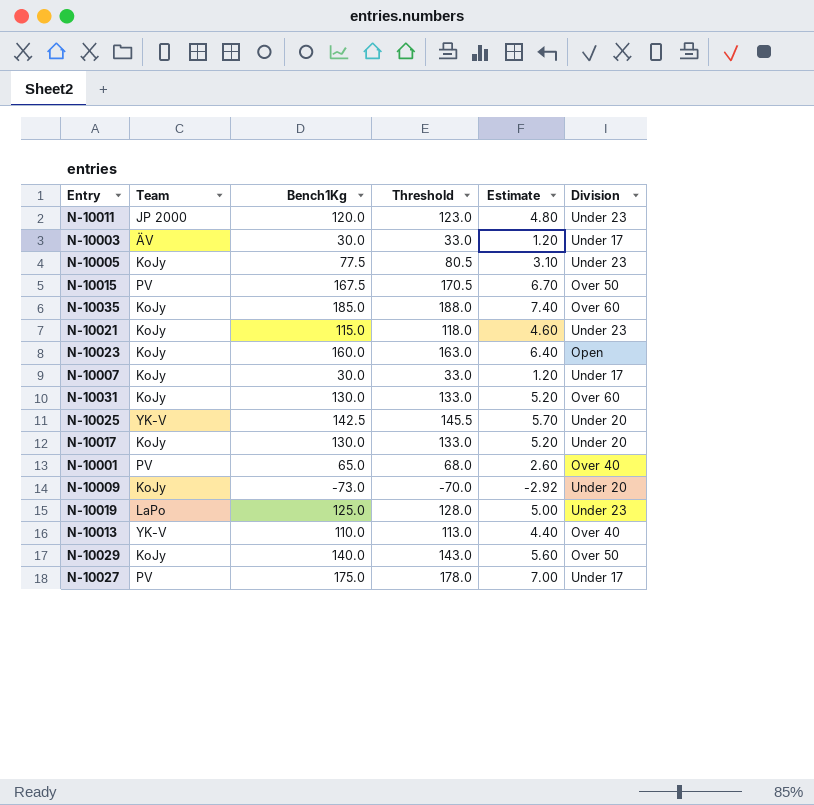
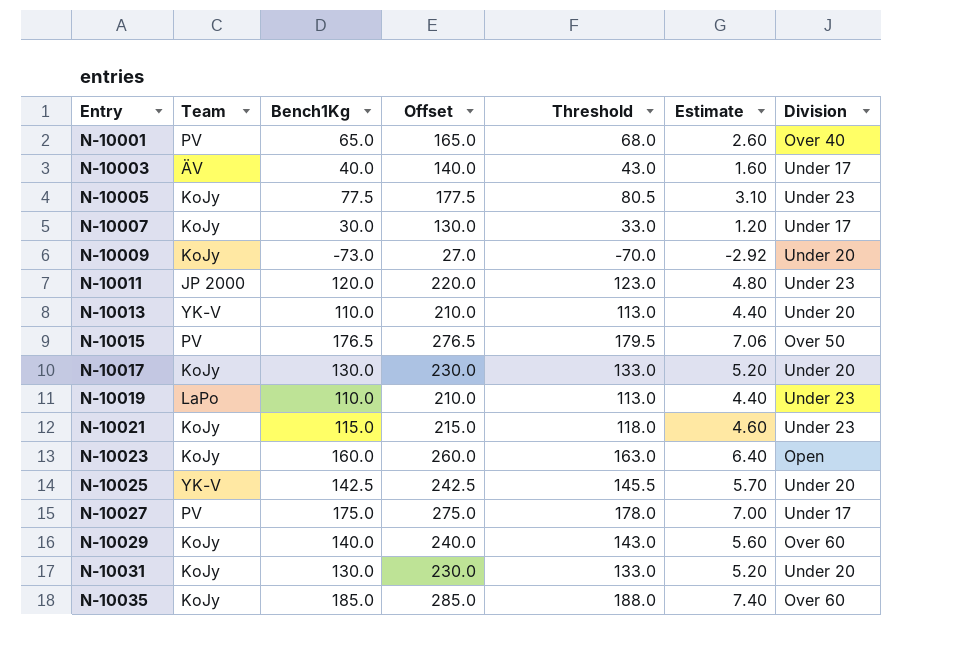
row order: none -> Entry ascending
column Offset | formula: none -> [Bench1Kg] + 100
N-10003 | Bench1Kg: 30.0 -> 40.0
N-10003 | Threshold: 33.0 -> 43.0
N-10003 | Estimate: 1.20 -> 1.60
N-10013 | Division: Over 40 -> Under 20
N-10015 | Bench1Kg: 167.5 -> 176.5
N-10015 | Threshold: 170.5 -> 179.5
N-10015 | Estimate: 6.70 -> 7.06
N-10019 | Bench1Kg: 125.0 -> 110.0
N-10019 | Threshold: 128.0 -> 113.0
N-10019 | Estimate: 5.00 -> 4.40
N-10029 | Division: Over 50 -> Over 60
N-10031 | Division: Over 60 -> Under 20

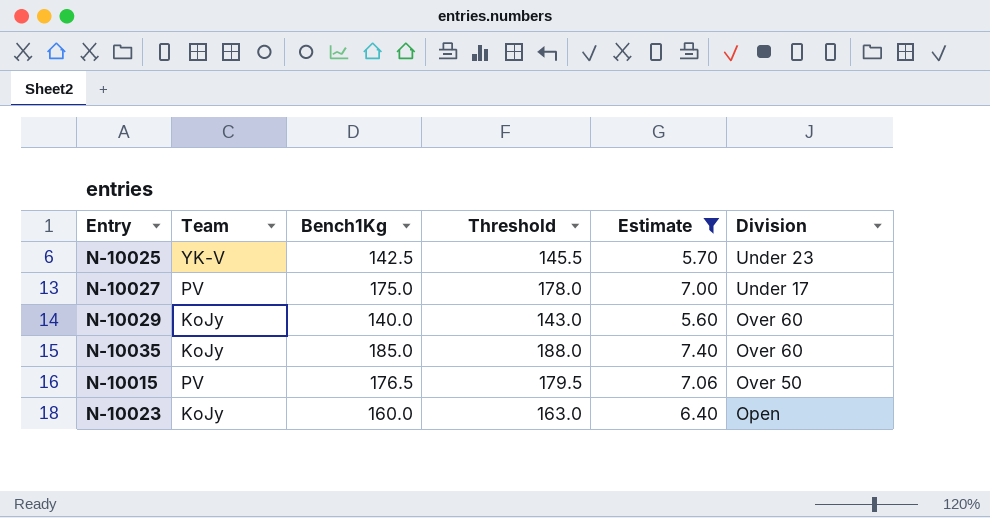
filter: none -> Estimate >= 5.60
row order: Entry ascending -> Division descending
column Offset | formula: [Bench1Kg] + 100 -> none
N-10025 | Division: Under 20 -> Under 23

